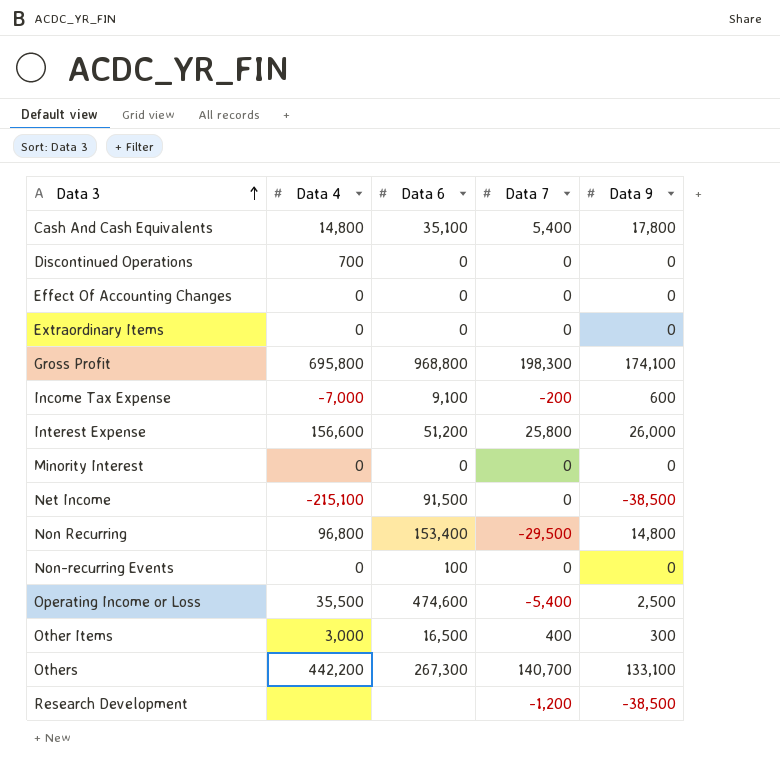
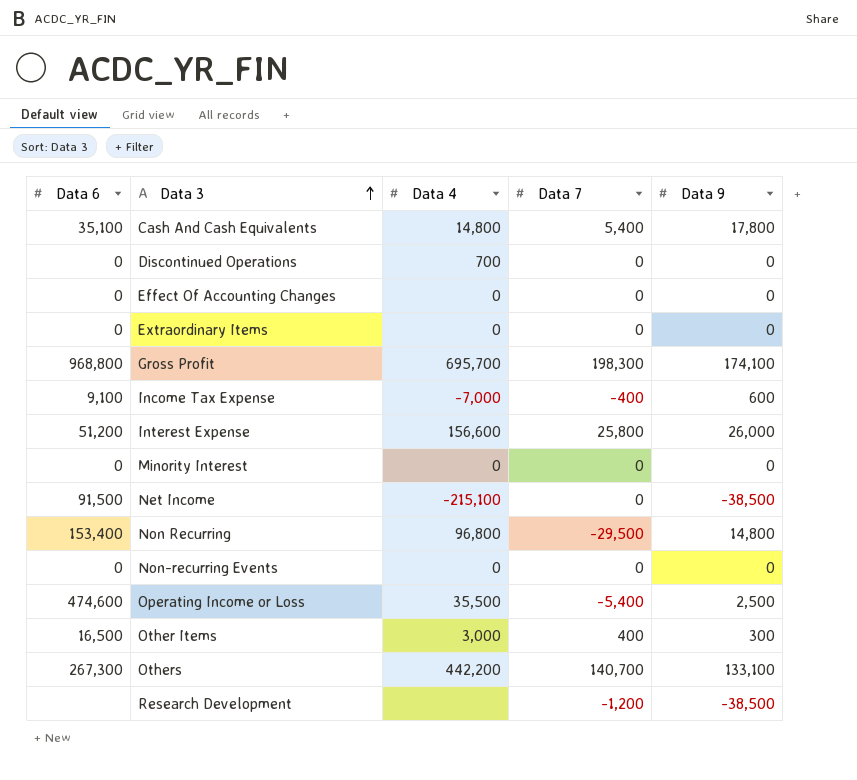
column Data 6 | position: 3 -> 1
Gross Profit | Data 4: 695,800 -> 695,700
Income Tax Expense | Data 7: -200 -> -400
Non-recurring Events | Data 6: 100 -> 0

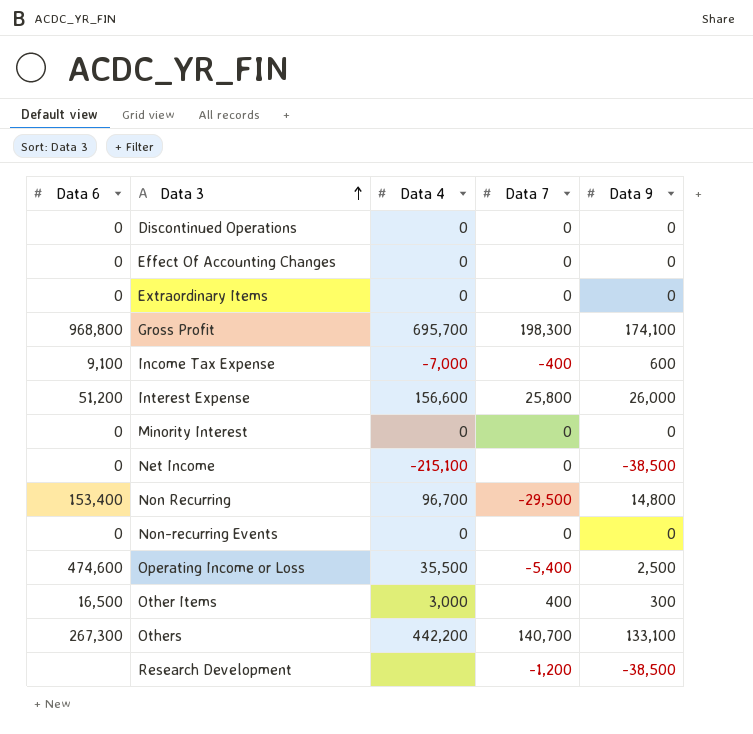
row Cash And Cash Equivalents: 35,100 | 14,800 | 5,400 | 17,800 -> none
Discontinued Operations | Data 4: 700 -> 0
Net Income | Data 6: 91,500 -> 0
Non Recurring | Data 4: 96,800 -> 96,700

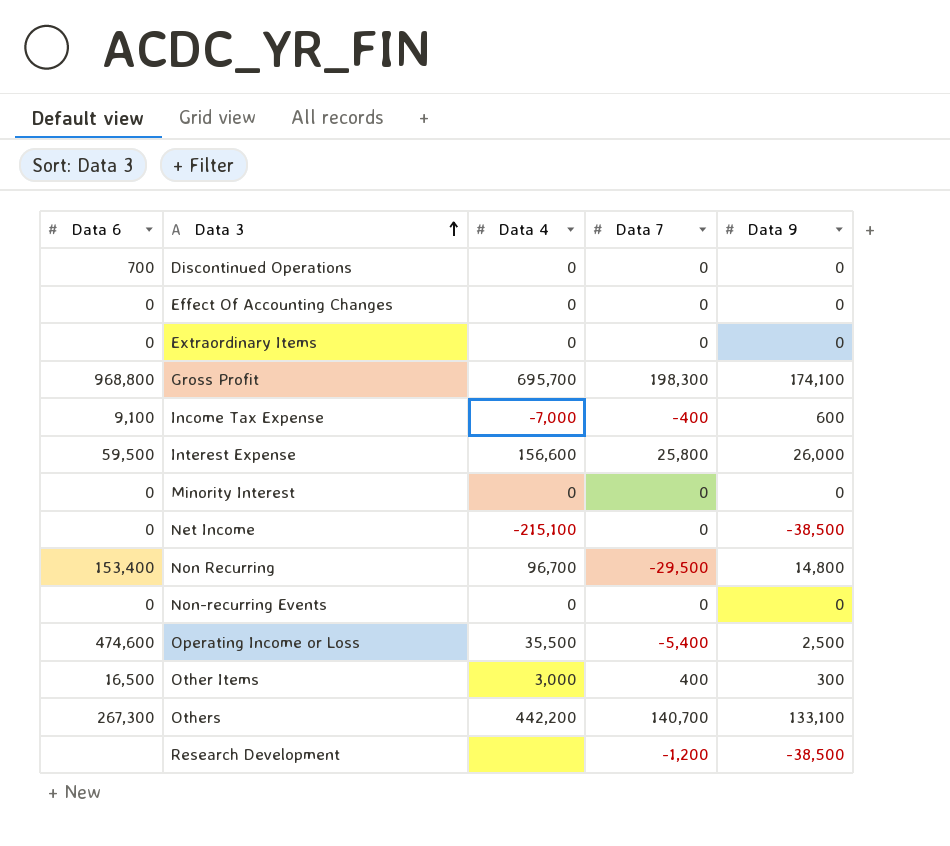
Discontinued Operations | Data 6: 0 -> 700
Interest Expense | Data 6: 51,200 -> 59,500

